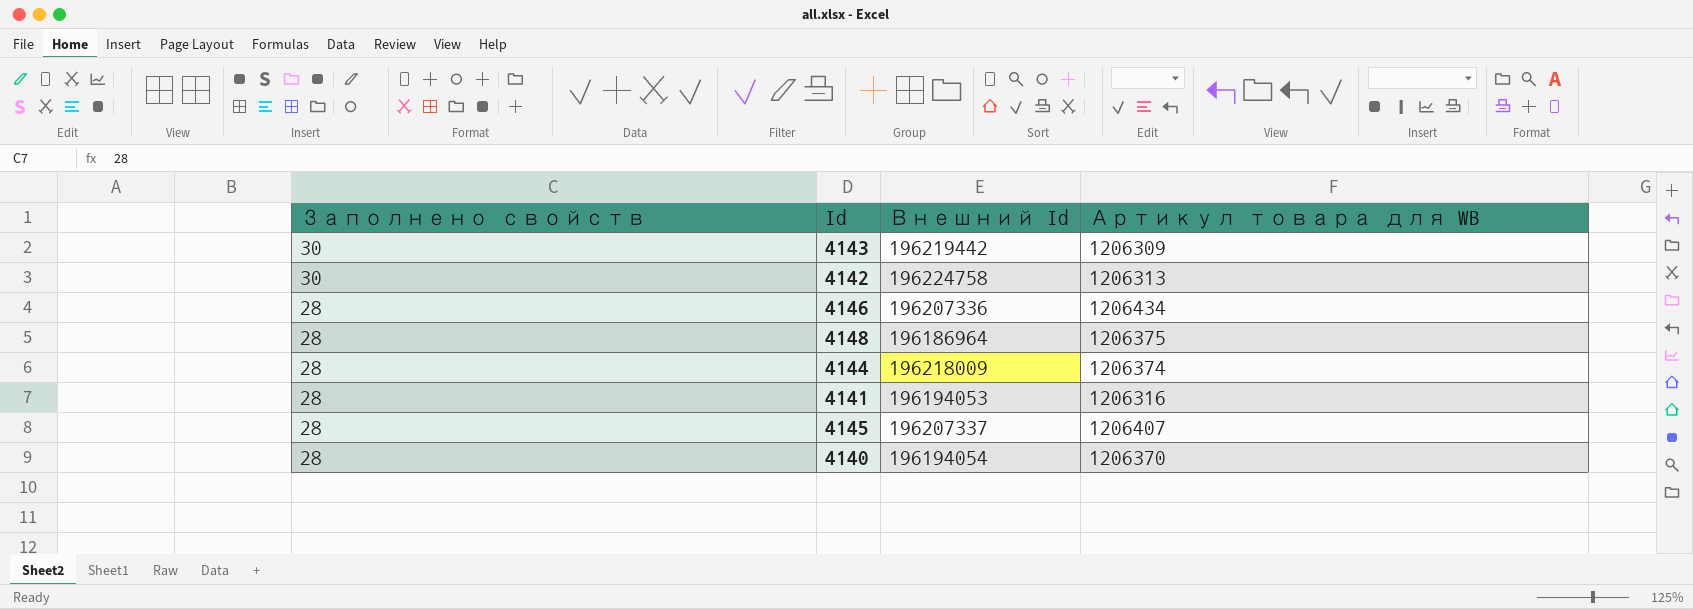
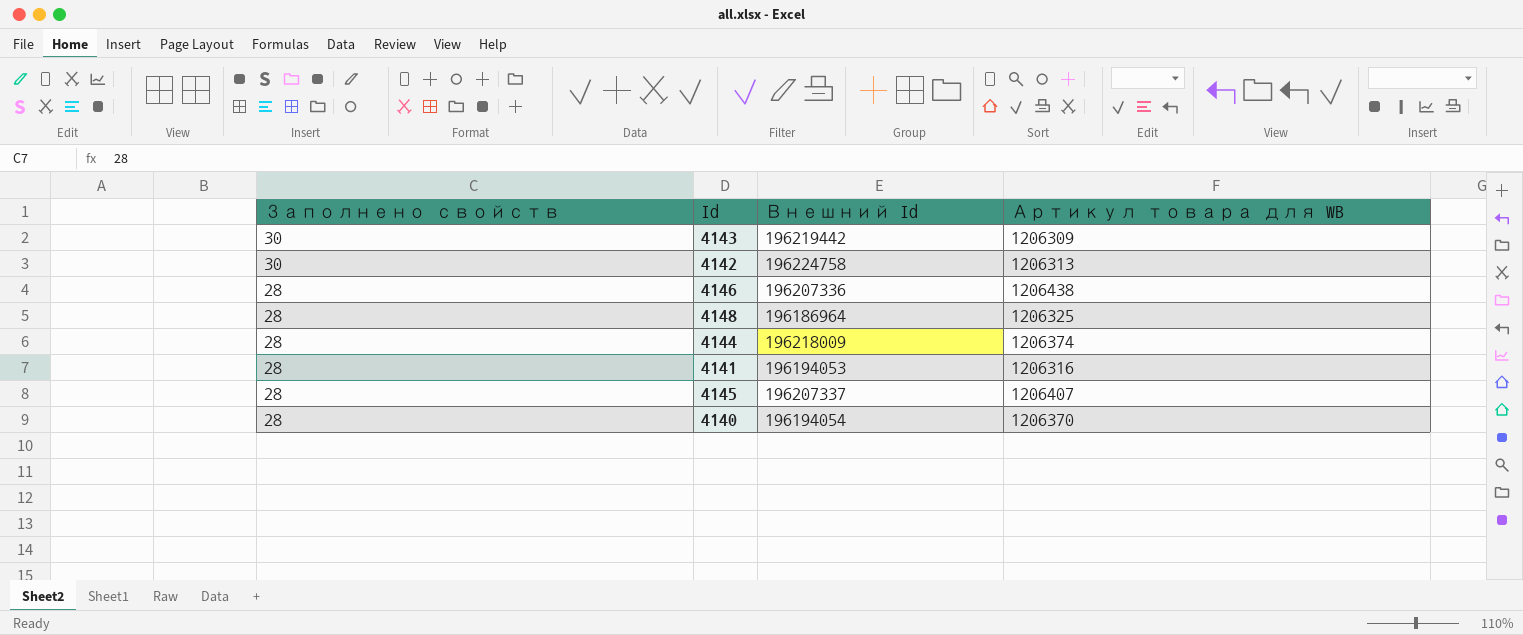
4146 | Артикул товара для WB: 1206434 -> 1206438
4148 | Артикул товара для WB: 1206375 -> 1206325

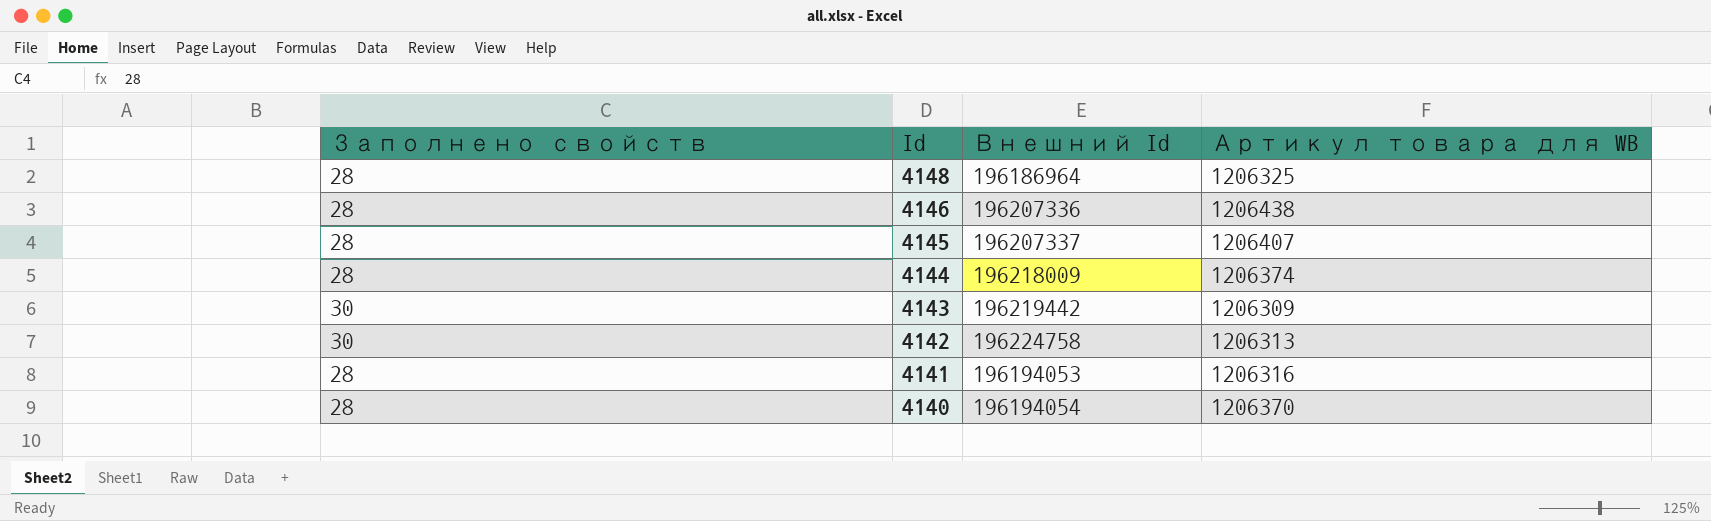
row order: Заполнено свойств descending -> Id descending

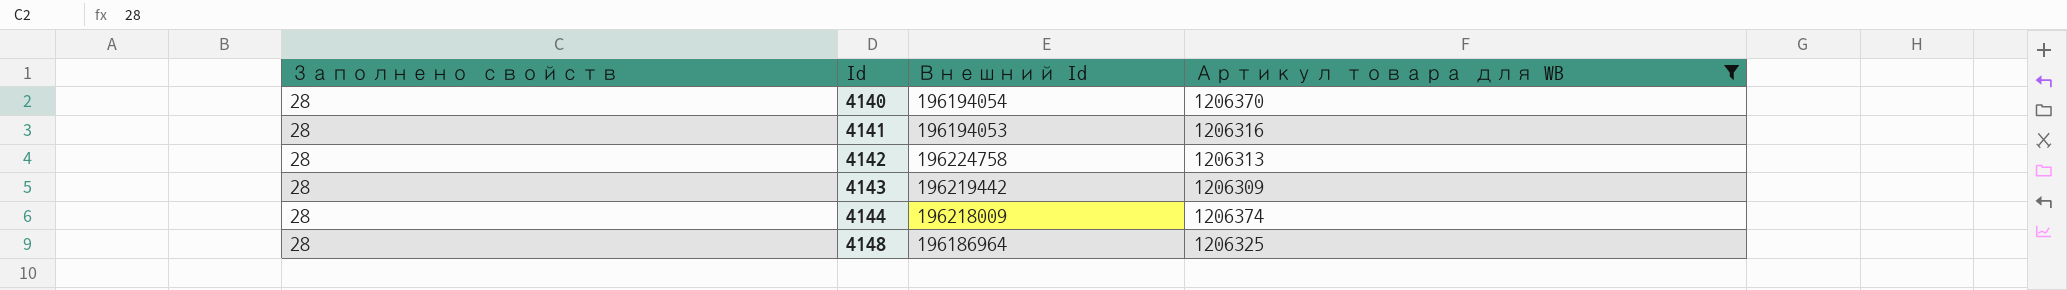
filter: none -> Артикул товара для WB <= 1206374
row order: Id descending -> Id ascending
4142 | Заполнено свойств: 30 -> 28
4143 | Заполнено свойств: 30 -> 28

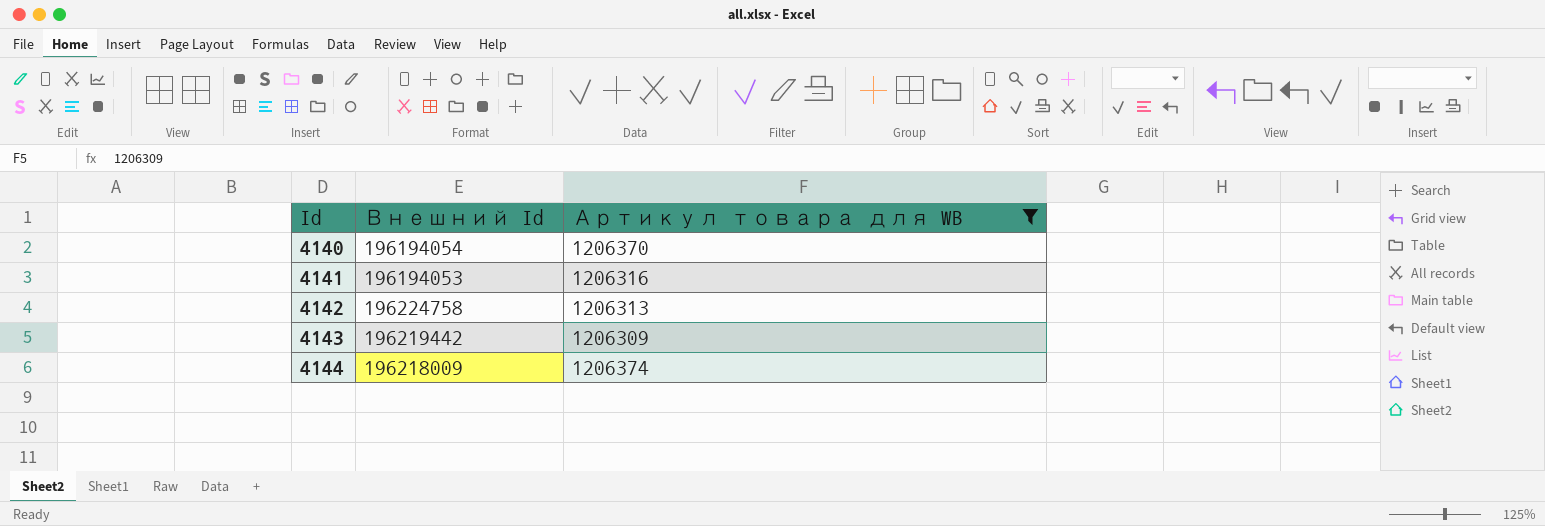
column Заполнено свойств | position: 1 -> none
row 4148: 28 | 196186964 | 1206325 -> none

